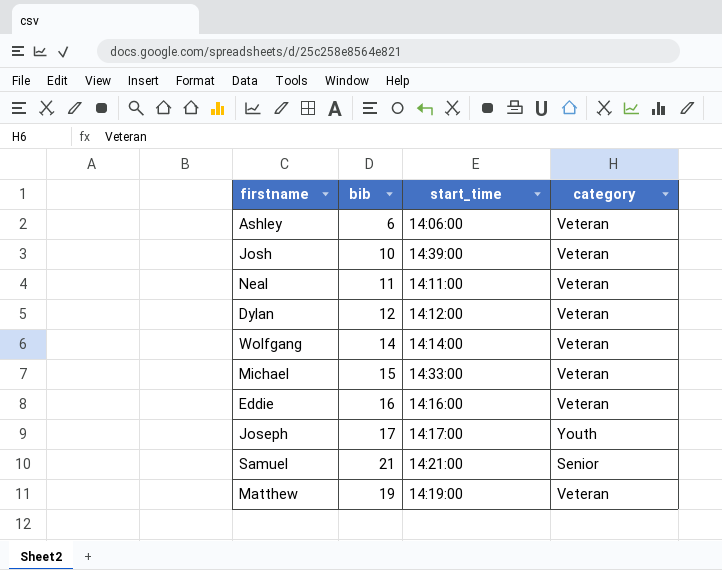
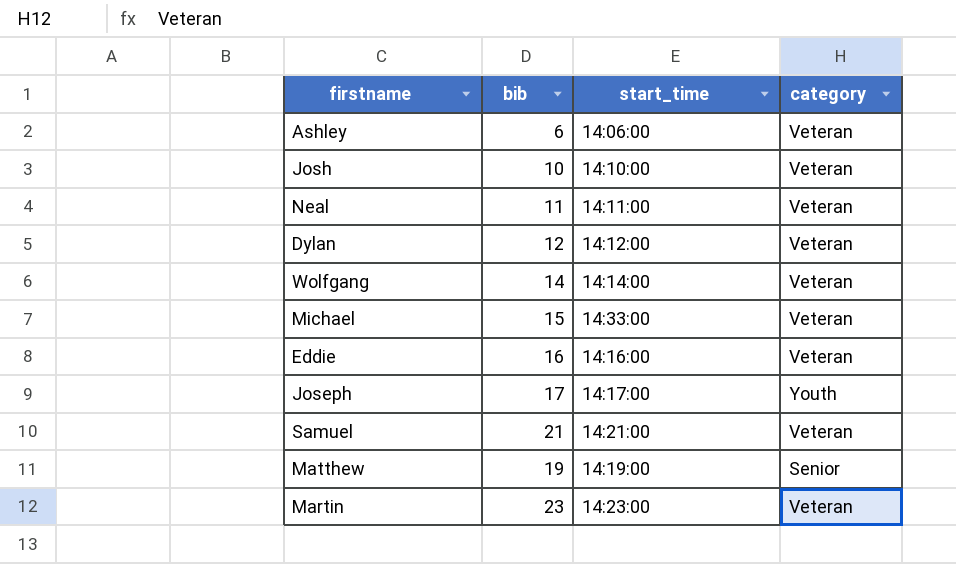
Josh | start_time: 14:39:00 -> 14:10:00
Samuel | category: Senior -> Veteran
Matthew | category: Veteran -> Senior
row Martin: none -> 23 | 14:23:00 | Veteran

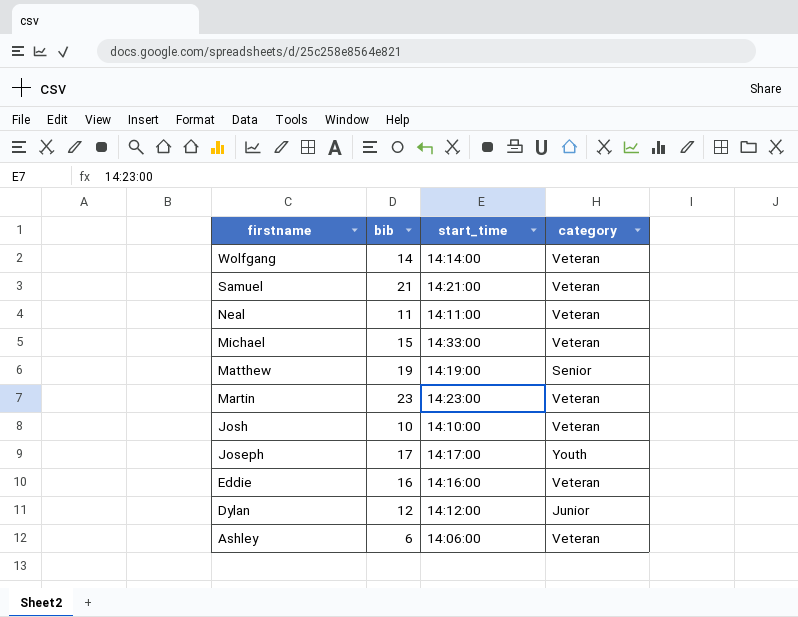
row order: none -> firstname descending
Dylan | category: Veteran -> Junior

